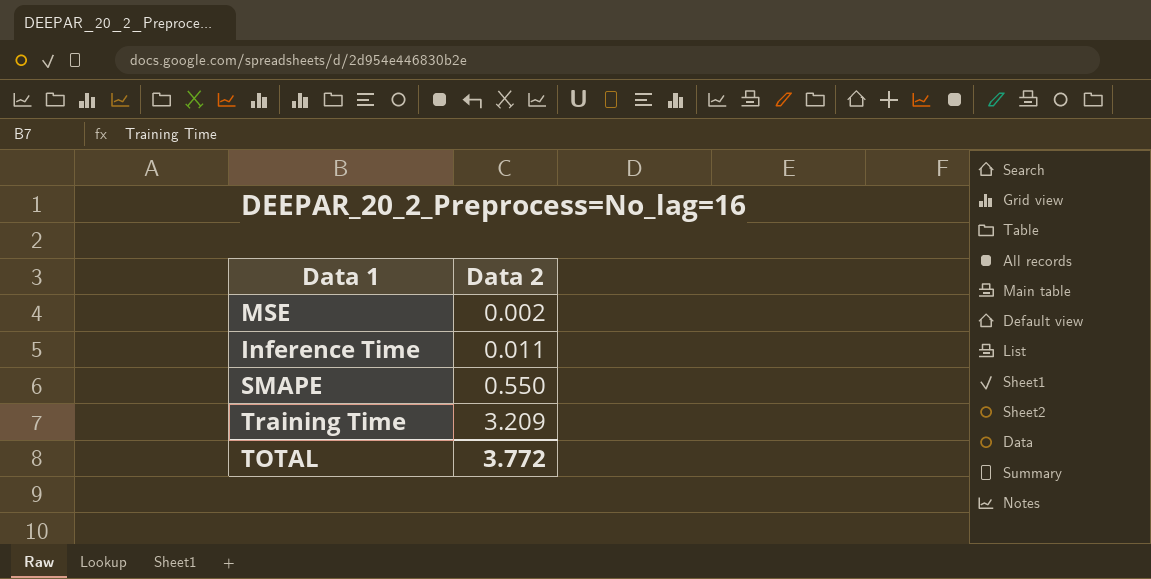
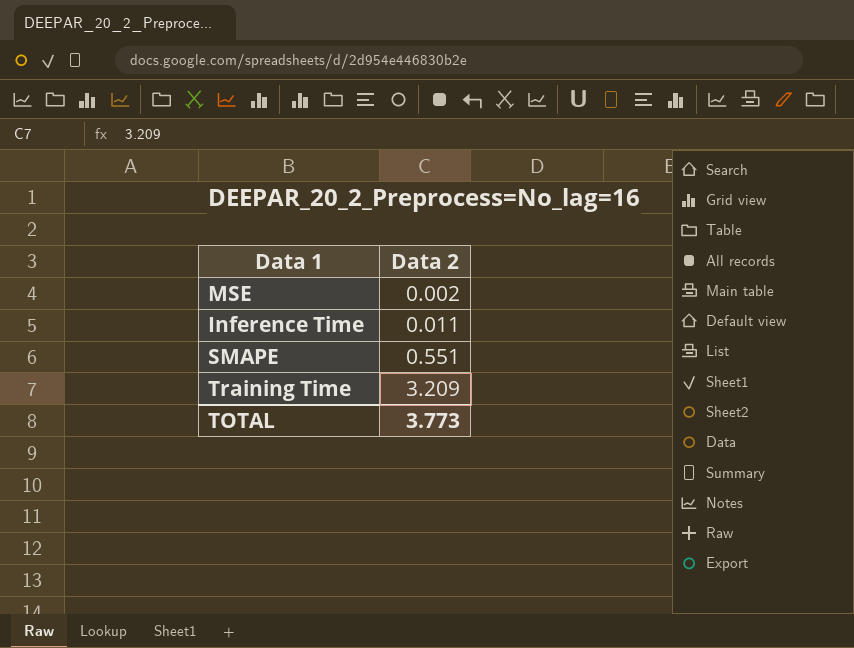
SMAPE | Data 2: 0.550 -> 0.551
TOTAL | Data 2: 3.772 -> 3.773

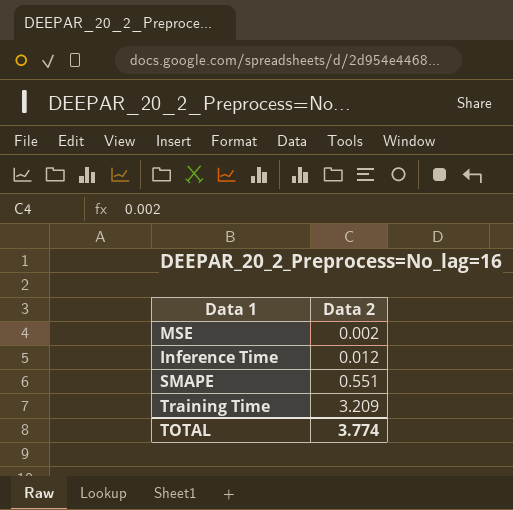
Inference Time | Data 2: 0.011 -> 0.012
TOTAL | Data 2: 3.773 -> 3.774

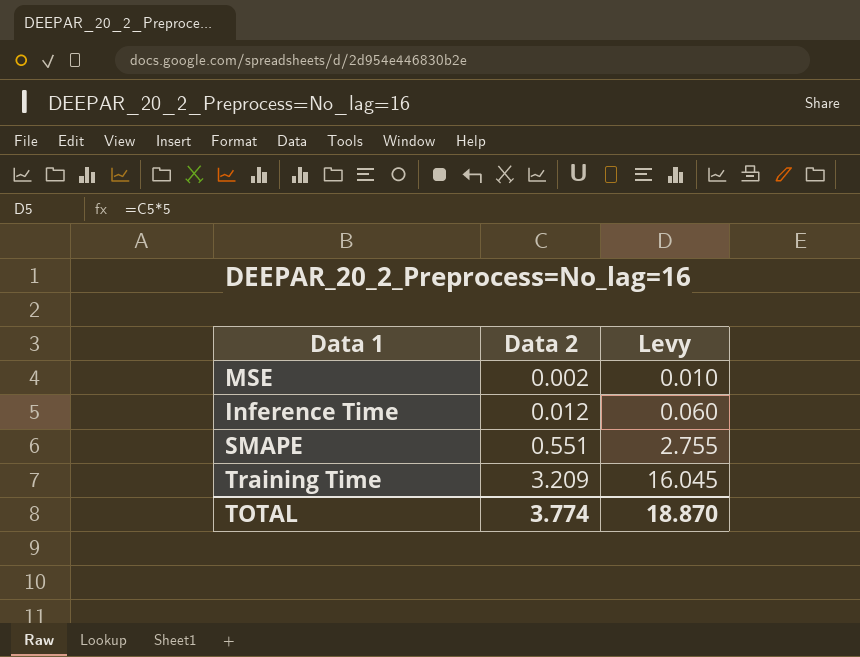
column Levy | formula: none -> [Data 2] * 5

